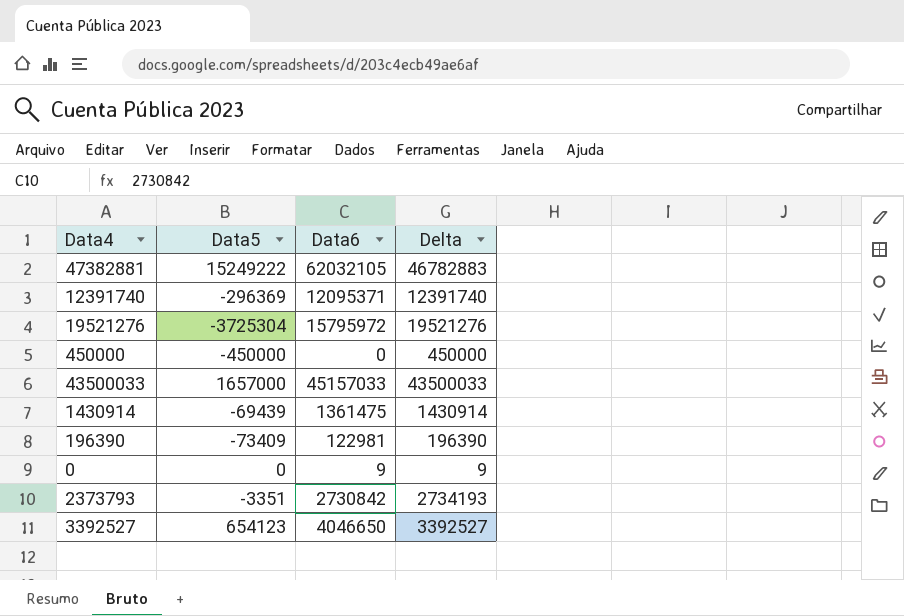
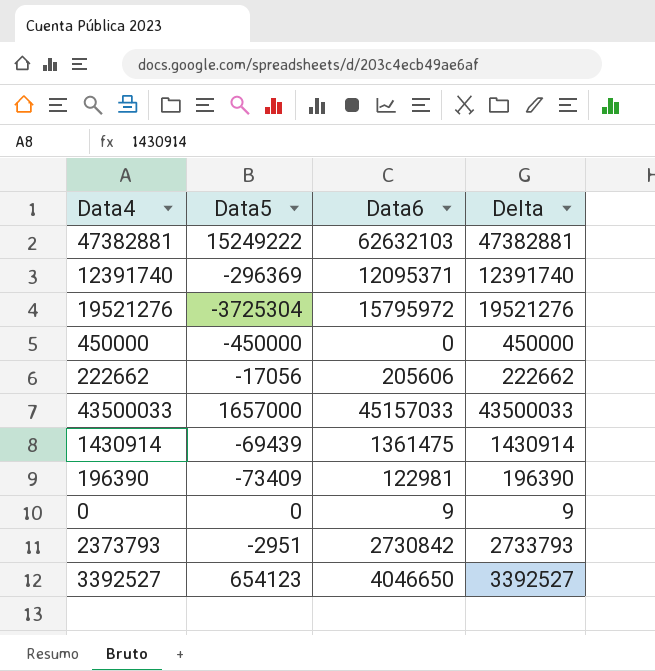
47382881 | Data6: 62032105 -> 62632103
47382881 | Delta: 46782883 -> 47382881
row 222662: none -> -17056 | 205606 | 222662
2373793 | Data5: -3351 -> -2951
2373793 | Delta: 2734193 -> 2733793

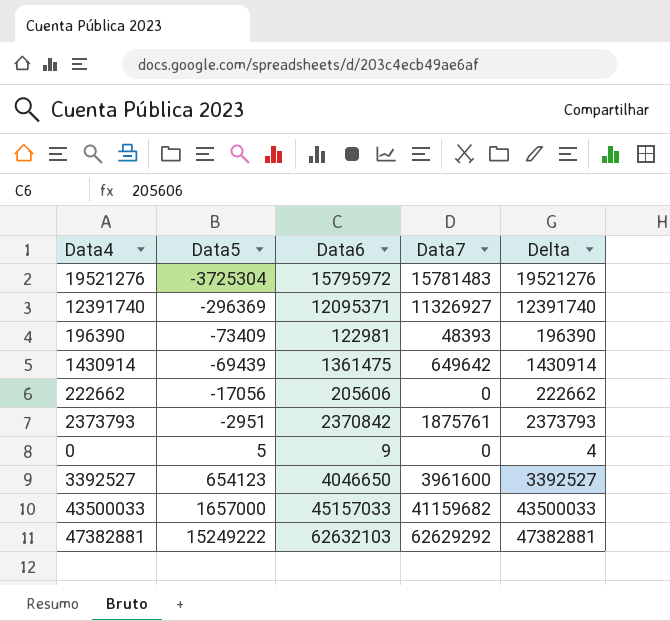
row order: none -> Data5 ascending
column Data7 | position: none -> 4
row 450000: -450000 | 0 | 450000 -> none
2373793 | Data6: 2730842 -> 2370842
2373793 | Delta: 2733793 -> 2373793
0 | Data5: 0 -> 5
0 | Delta: 9 -> 4

